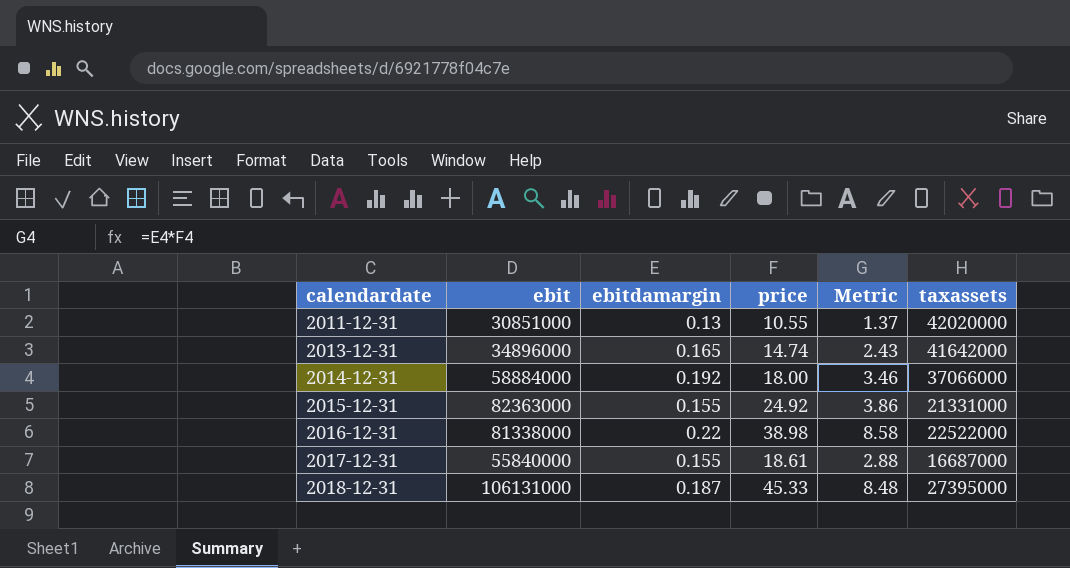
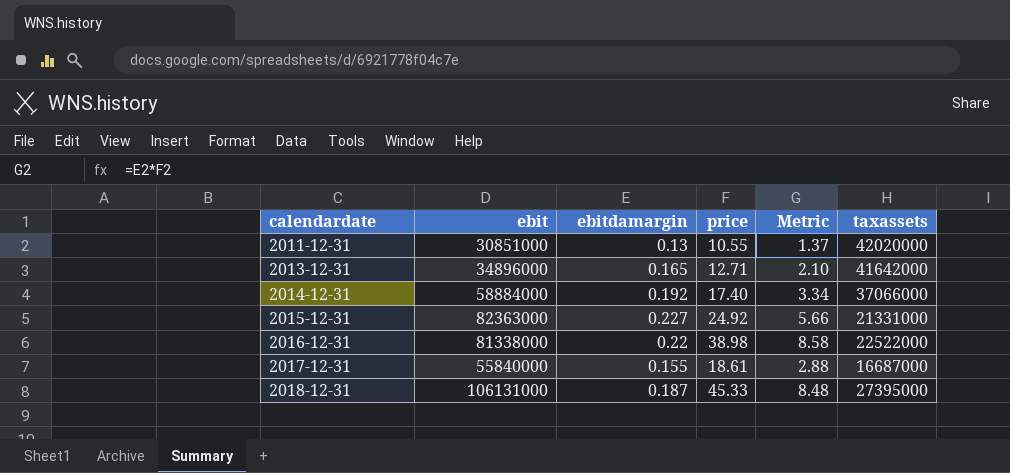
2013-12-31 | price: 14.74 -> 12.71
2013-12-31 | Metric: 2.43 -> 2.10
2014-12-31 | price: 18.00 -> 17.40
2014-12-31 | Metric: 3.46 -> 3.34
2015-12-31 | ebitdamargin: 0.155 -> 0.227
2015-12-31 | Metric: 3.86 -> 5.66

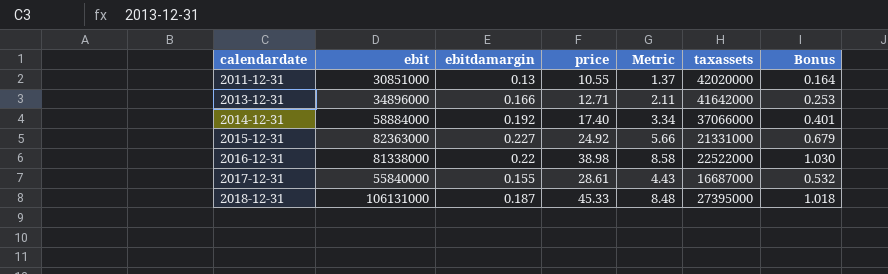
column Bonus | formula: none -> [Metric] * 0.12
2013-12-31 | ebitdamargin: 0.165 -> 0.166
2013-12-31 | Metric: 2.10 -> 2.11
2017-12-31 | price: 18.61 -> 28.61
2017-12-31 | Metric: 2.88 -> 4.43

